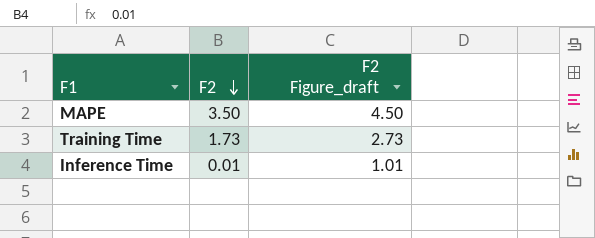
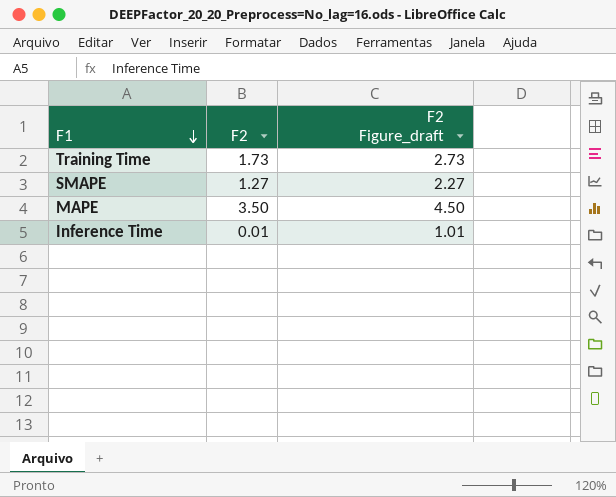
row order: F2 descending -> F1 descending
row SMAPE: none -> 1.27 | 2.27

